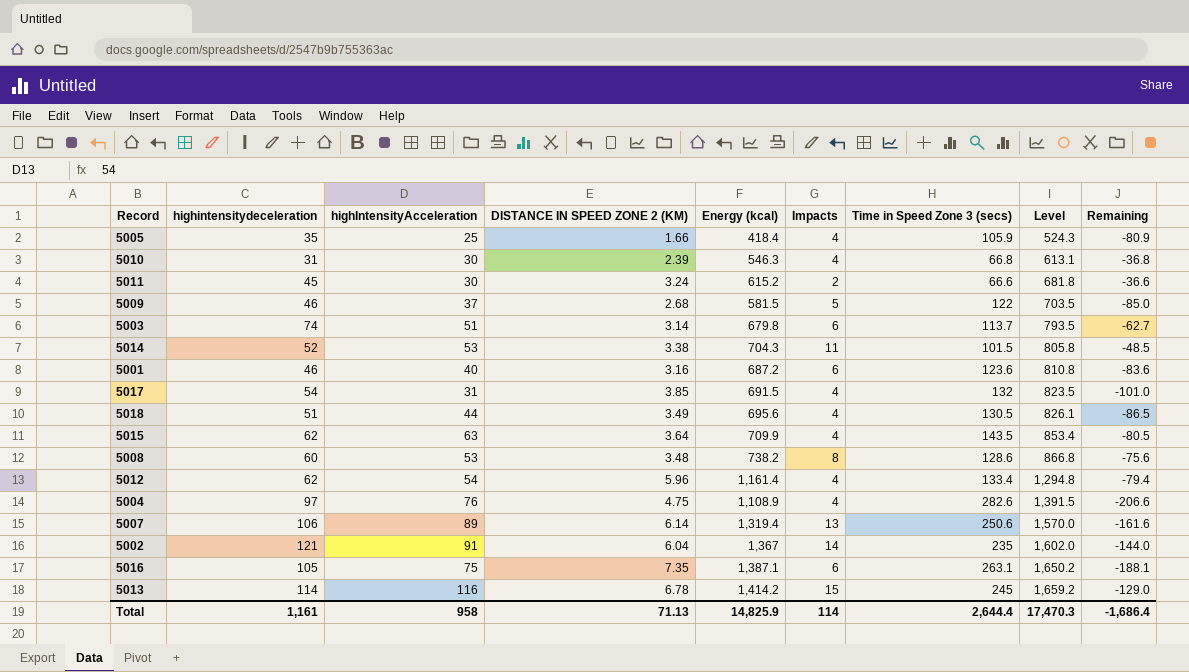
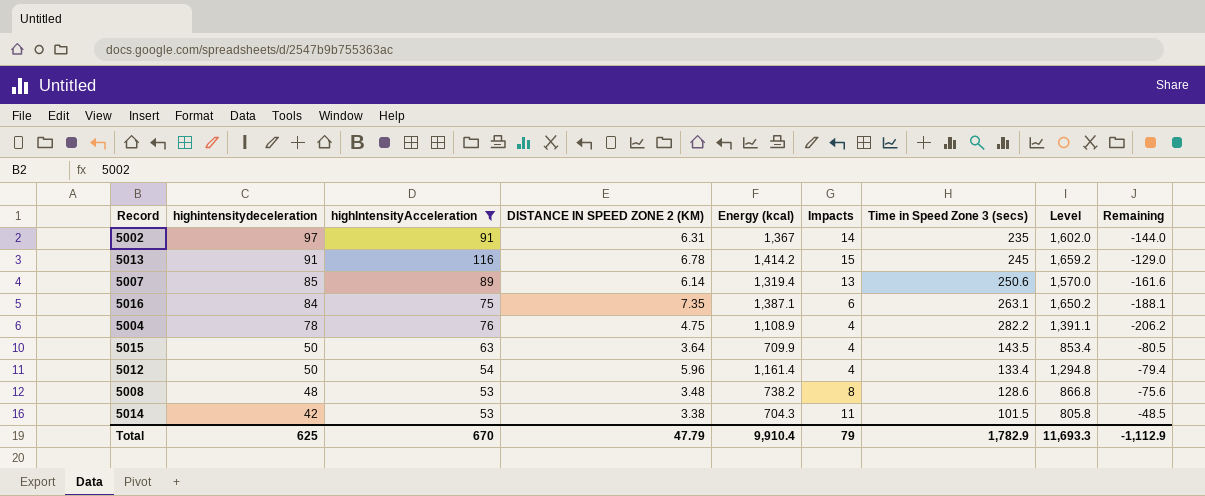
filter: none -> highIntensityAcceleration >= 53
row order: Level ascending -> highintensitydeceleration descending
5002 | highintensitydeceleration: 121 -> 97
5002 | DISTANCE IN SPEED ZONE 2 (KM): 6.04 -> 6.31
5013 | highintensitydeceleration: 114 -> 91
5007 | highintensitydeceleration: 106 -> 85
5016 | highintensitydeceleration: 105 -> 84
5004 | highintensitydeceleration: 97 -> 78
5004 | Time in Speed Zone 3 (secs): 282.6 -> 282.2
5004 | Level: 1,391.5 -> 1,391.1
5004 | Remaining: -206.6 -> -206.2
5015 | highintensitydeceleration: 62 -> 50
5012 | highintensitydeceleration: 62 -> 50
5008 | highintensitydeceleration: 60 -> 48
5014 | highintensitydeceleration: 52 -> 42
Total | highintensitydeceleration: 1,161 -> 625
Total | highIntensityAcceleration: 958 -> 670
Total | DISTANCE IN SPEED ZONE 2 (KM): 71.13 -> 47.79
Total | Energy (kcal): 14,825.9 -> 9,910.4
Total | Impacts: 114 -> 79
Total | Time in Speed Zone 3 (secs): 2,644.4 -> 1,782.9
Total | Level: 17,470.3 -> 11,693.3
Total | Remaining: -1,686.4 -> -1,112.9

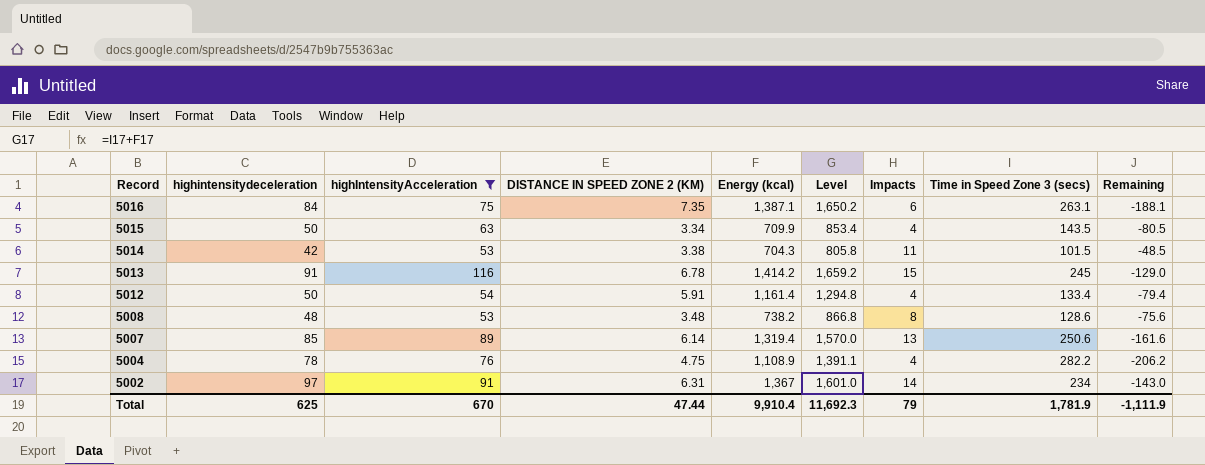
row order: highintensitydeceleration descending -> Record descending
column Level | position: 8 -> 6
5015 | DISTANCE IN SPEED ZONE 2 (KM): 3.64 -> 3.34
5012 | DISTANCE IN SPEED ZONE 2 (KM): 5.96 -> 5.91
5002 | Level: 1,602.0 -> 1,601.0
5002 | Time in Speed Zone 3 (secs): 235 -> 234
5002 | Remaining: -144.0 -> -143.0
Total | DISTANCE IN SPEED ZONE 2 (KM): 47.79 -> 47.44
Total | Level: 11,693.3 -> 11,692.3
Total | Time in Speed Zone 3 (secs): 1,782.9 -> 1,781.9
Total | Remaining: -1,112.9 -> -1,111.9

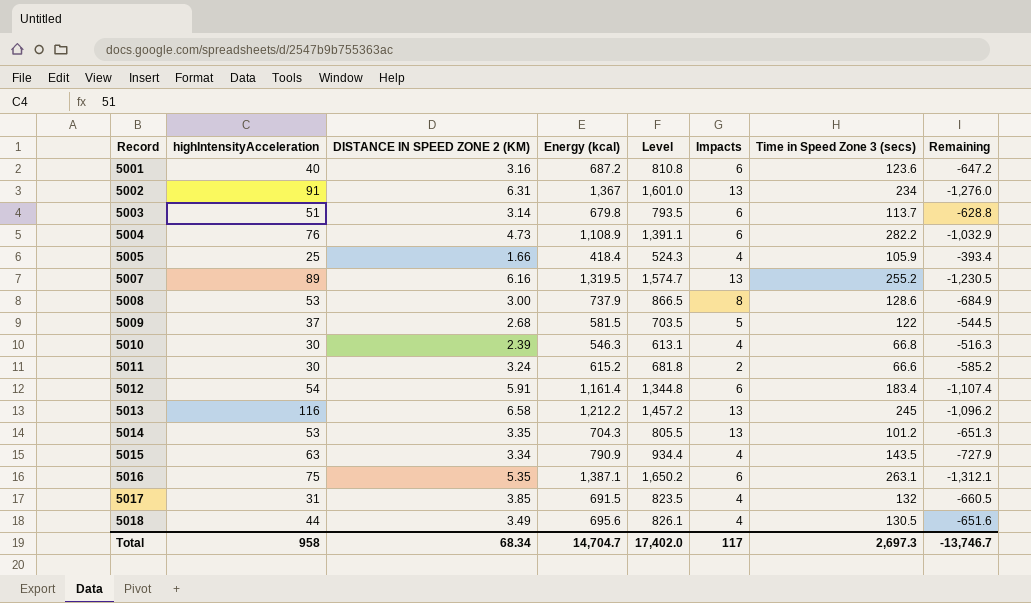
filter: highIntensityAcceleration >= 53 -> none
row order: Record descending -> Record ascending
column highintensitydeceleration | position: 2 -> none
column Remaining | formula: [highIntensityAcceleration] - [Time in Speed Zone 3 (secs)] -> [highIntensityAcceleration] - [Energy (kcal)]
5002 | Impacts: 14 -> 13
5004 | DISTANCE IN SPEED ZONE 2 (KM): 4.75 -> 4.73
5004 | Impacts: 4 -> 6
5007 | DISTANCE IN SPEED ZONE 2 (KM): 6.14 -> 6.16
5007 | Energy (kcal): 1,319.4 -> 1,319.5
5007 | Level: 1,570.0 -> 1,574.7
5007 | Time in Speed Zone 3 (secs): 250.6 -> 255.2
5008 | DISTANCE IN SPEED ZONE 2 (KM): 3.48 -> 3.00
5008 | Energy (kcal): 738.2 -> 737.9
5008 | Level: 866.8 -> 866.5
5012 | Level: 1,294.8 -> 1,344.8
5012 | Impacts: 4 -> 6
5012 | Time in Speed Zone 3 (secs): 133.4 -> 183.4
5013 | DISTANCE IN SPEED ZONE 2 (KM): 6.78 -> 6.58
5013 | Energy (kcal): 1,414.2 -> 1,212.2
5013 | Level: 1,659.2 -> 1,457.2
5013 | Impacts: 15 -> 13
5014 | DISTANCE IN SPEED ZONE 2 (KM): 3.38 -> 3.35
5014 | Level: 805.8 -> 805.5
5014 | Impacts: 11 -> 13
5014 | Time in Speed Zone 3 (secs): 101.5 -> 101.2
5015 | Energy (kcal): 709.9 -> 790.9
5015 | Level: 853.4 -> 934.4
5016 | DISTANCE IN SPEED ZONE 2 (KM): 7.35 -> 5.35
Total | highIntensityAcceleration: 670 -> 958
Total | DISTANCE IN SPEED ZONE 2 (KM): 47.44 -> 68.34
Total | Energy (kcal): 9,910.4 -> 14,704.7
Total | Level: 11,692.3 -> 17,402.0
Total | Impacts: 79 -> 117
Total | Time in Speed Zone 3 (secs): 1,781.9 -> 2,697.3
Total | Remaining: -1,111.9 -> -13,746.7

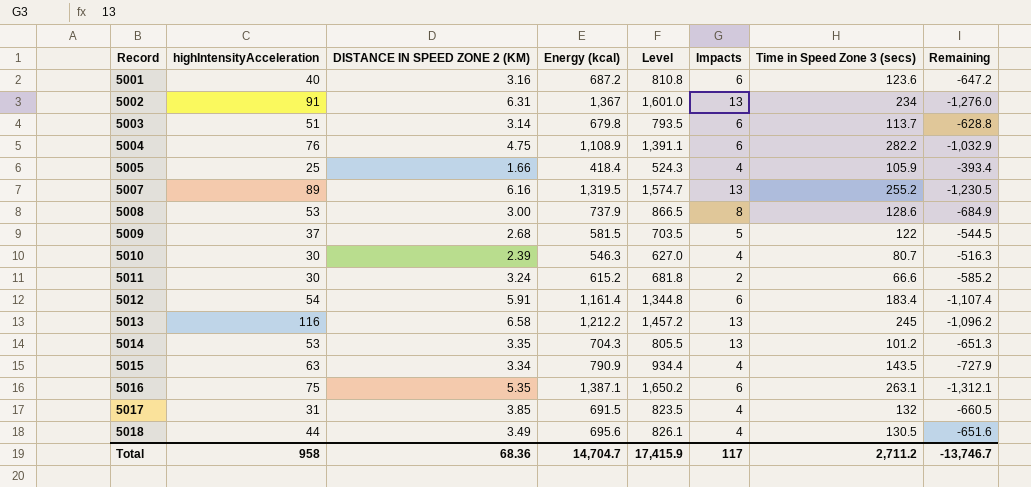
5004 | DISTANCE IN SPEED ZONE 2 (KM): 4.73 -> 4.75
5010 | Level: 613.1 -> 627.0
5010 | Time in Speed Zone 3 (secs): 66.8 -> 80.7
Total | DISTANCE IN SPEED ZONE 2 (KM): 68.34 -> 68.36
Total | Level: 17,402.0 -> 17,415.9
Total | Time in Speed Zone 3 (secs): 2,697.3 -> 2,711.2

